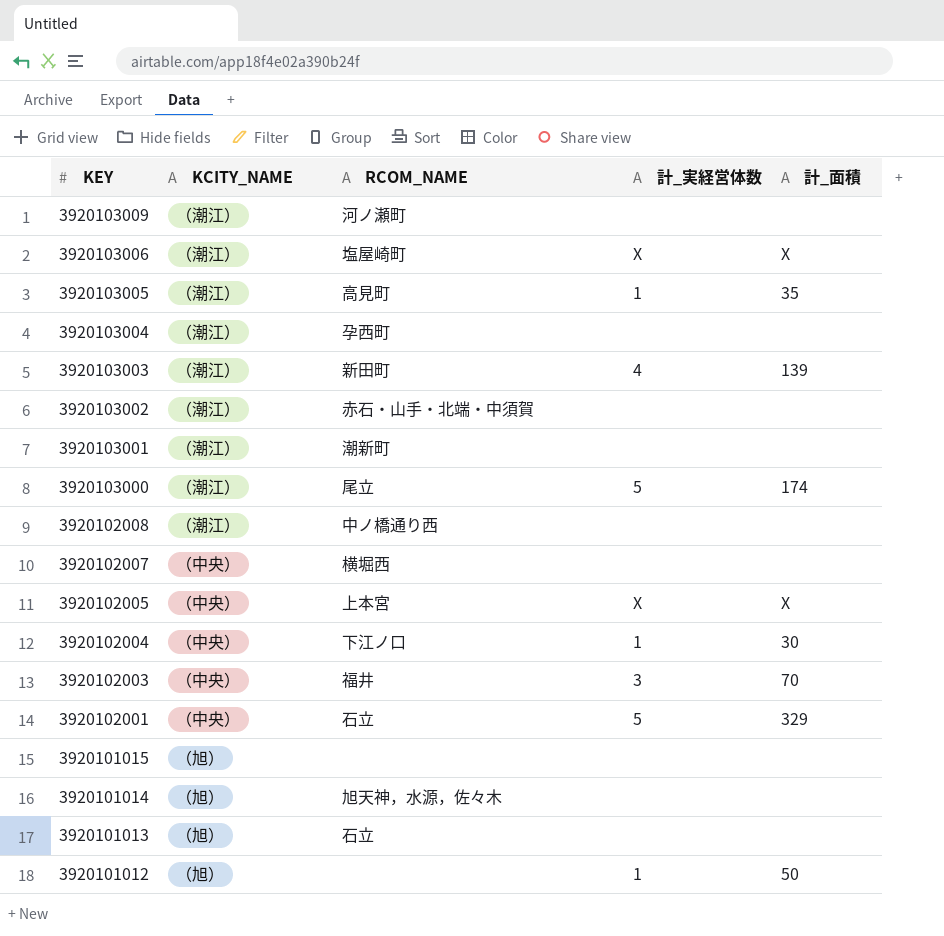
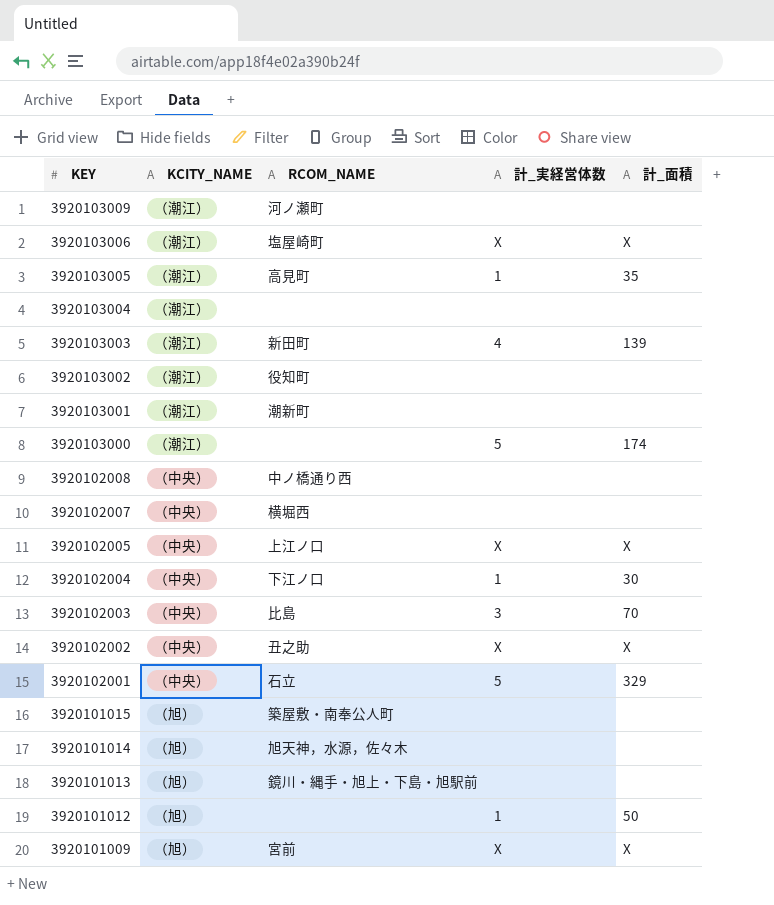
3920103004 | RCOM_NAME: 孕西町 -> none
3920103002 | RCOM_NAME: 赤石・山手・北端・中須賀 -> 役知町
3920103000 | RCOM_NAME: 尾立 -> none
3920102008 | KCITY_NAME: （潮江） -> （中央）
3920102005 | RCOM_NAME: 上本宮 -> 上江ノ口
3920102003 | RCOM_NAME: 福井 -> 比島
row 3920102002: none -> （中央） | 丑之助 | X | X
3920101015 | RCOM_NAME: none -> 築屋敷・南奉公人町
3920101013 | RCOM_NAME: 石立 -> 鏡川・縄手・旭上・下島・旭駅前
row 3920101009: none -> （旭） | 宮前 | X | X

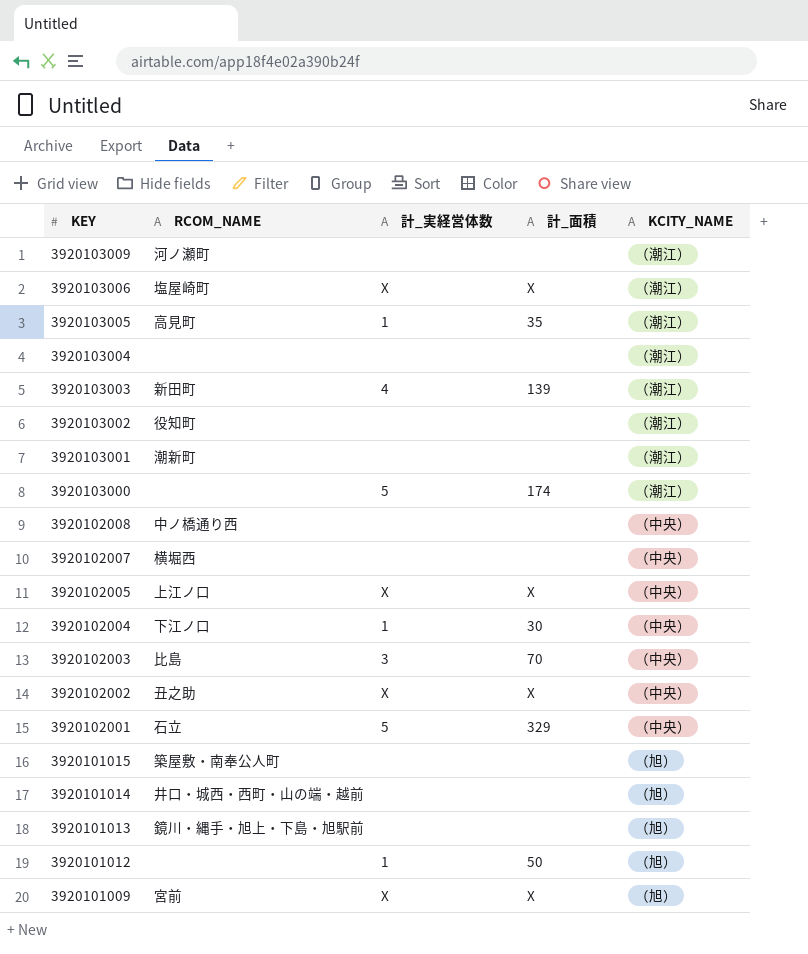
column KCITY_NAME | position: 2 -> 5
3920101014 | RCOM_NAME: 旭天神，水源，佐々木 -> 井口・城西・西町・山の端・越前

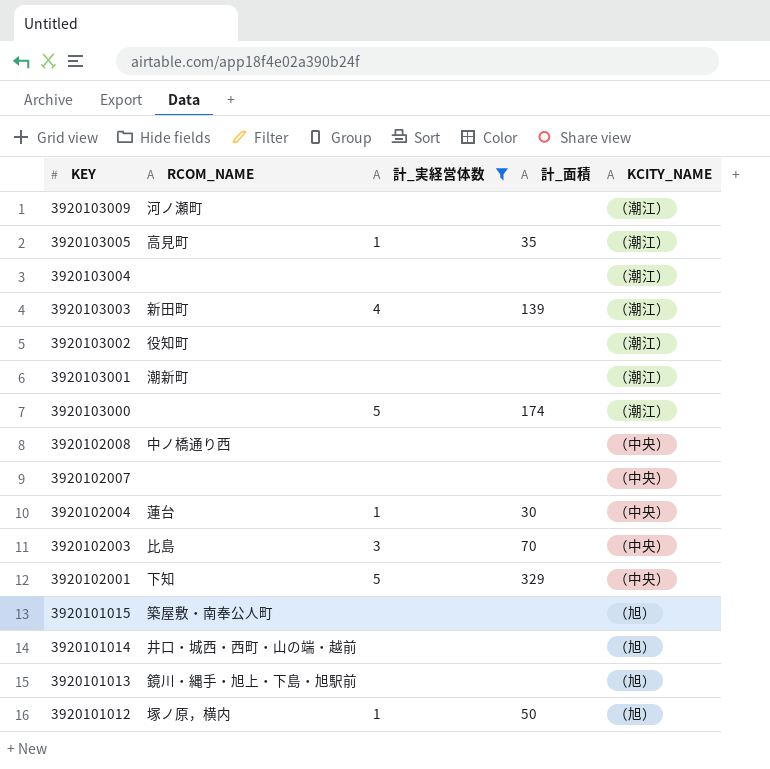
filter: none -> 計_実経営体数 != X
3920102007 | RCOM_NAME: 横堀西 -> none
3920102004 | RCOM_NAME: 下江ノ口 -> 蓮台
3920102001 | RCOM_NAME: 石立 -> 下知
3920101012 | RCOM_NAME: none -> 塚ノ原，横内

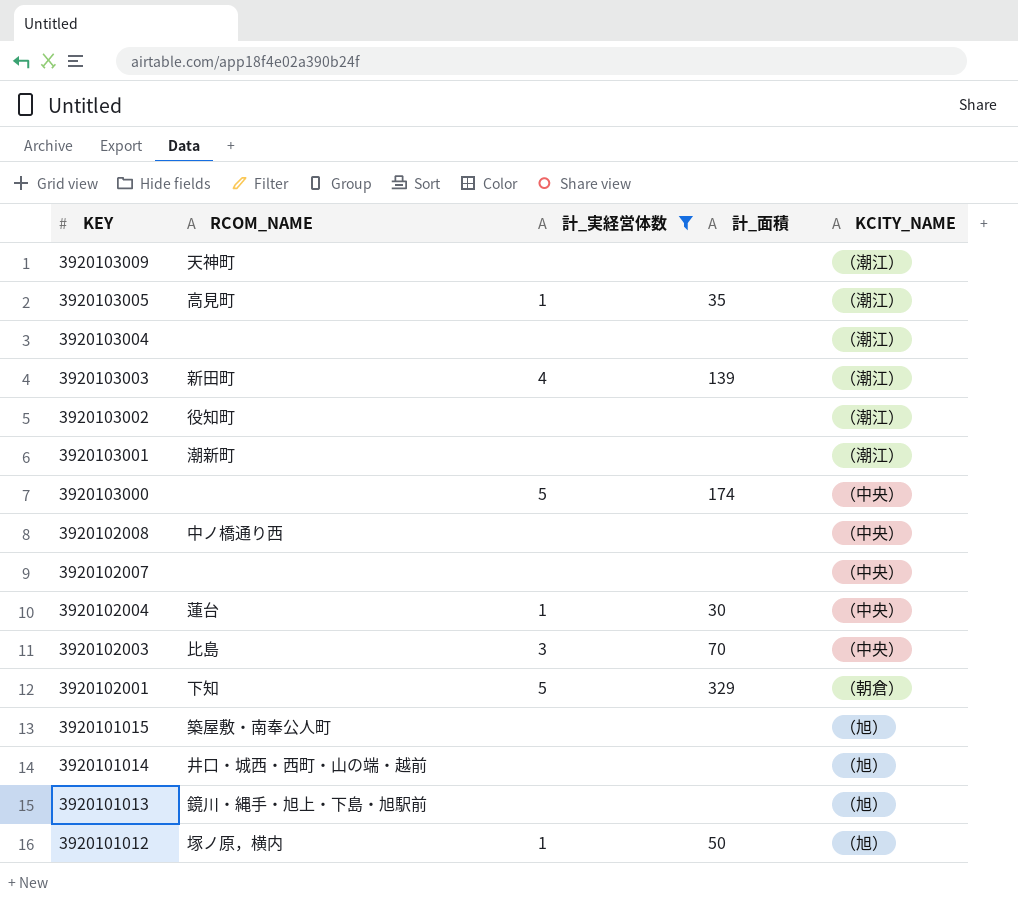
3920103009 | RCOM_NAME: 河ノ瀬町 -> 天神町
3920103000 | KCITY_NAME: （潮江） -> （中央）
3920102001 | KCITY_NAME: （中央） -> （朝倉）

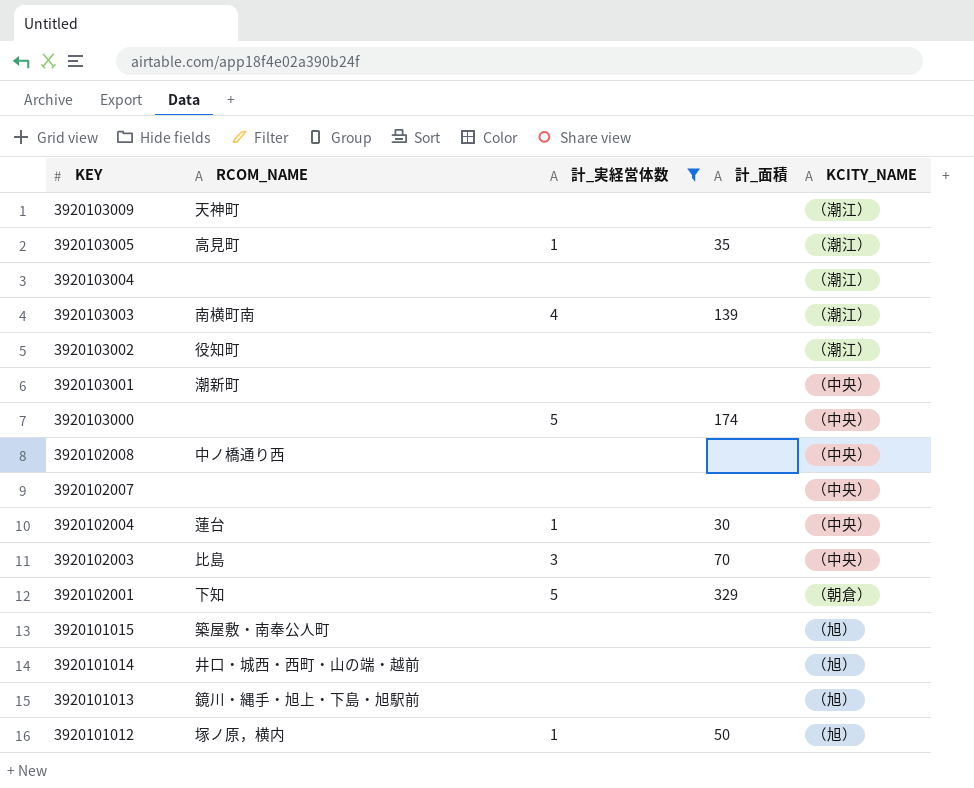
3920103003 | RCOM_NAME: 新田町 -> 南横町南
3920103001 | KCITY_NAME: （潮江） -> （中央）

